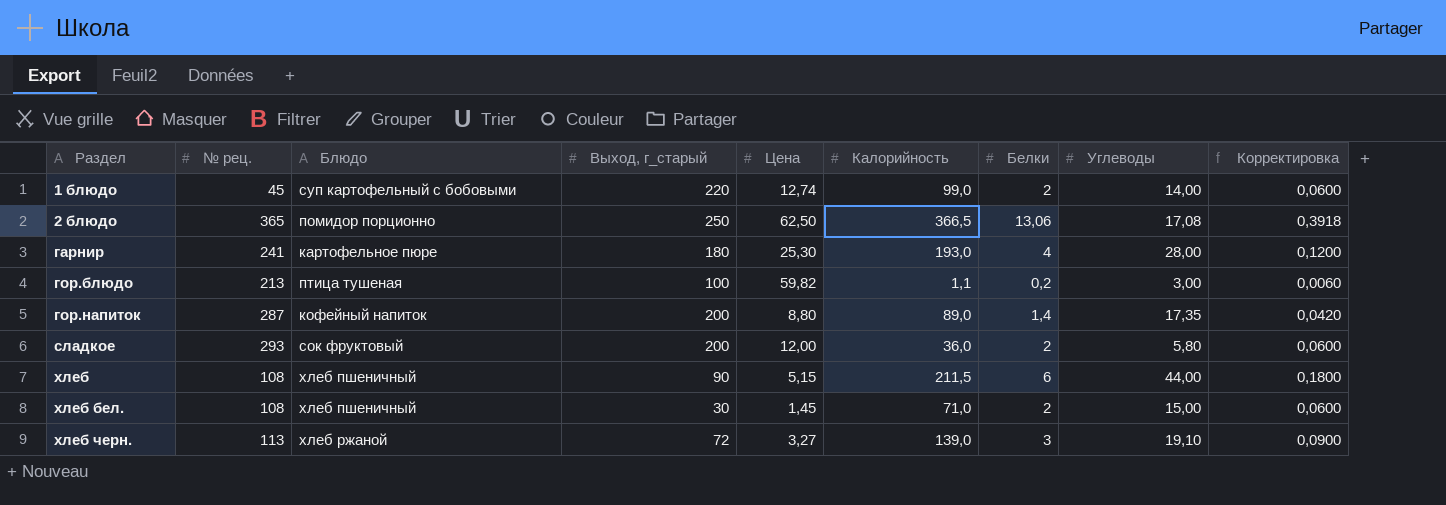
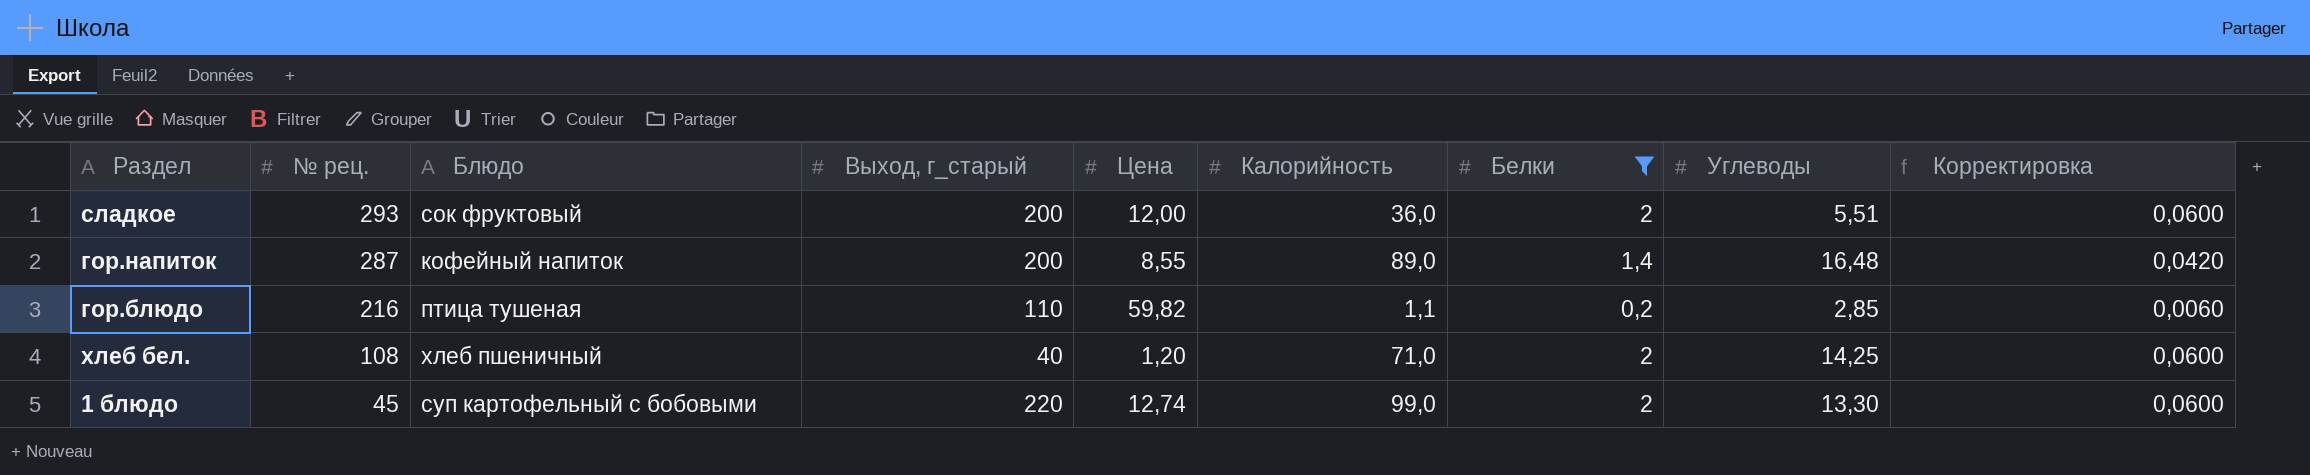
filter: none -> Белки <= 2
row order: Раздел ascending -> № рец. descending
сладкое | Углеводы: 5,80 -> 5,51
гор.напиток | Цена: 8,80 -> 8,55
гор.напиток | Углеводы: 17,35 -> 16,48
гор.блюдо | № рец.: 213 -> 216
гор.блюдо | Выход, г_старый: 100 -> 110
гор.блюдо | Углеводы: 3,00 -> 2,85
хлеб бел. | Выход, г_старый: 30 -> 40
хлеб бел. | Цена: 1,45 -> 1,20
хлеб бел. | Углеводы: 15,00 -> 14,25
1 блюдо | Углеводы: 14,00 -> 13,30

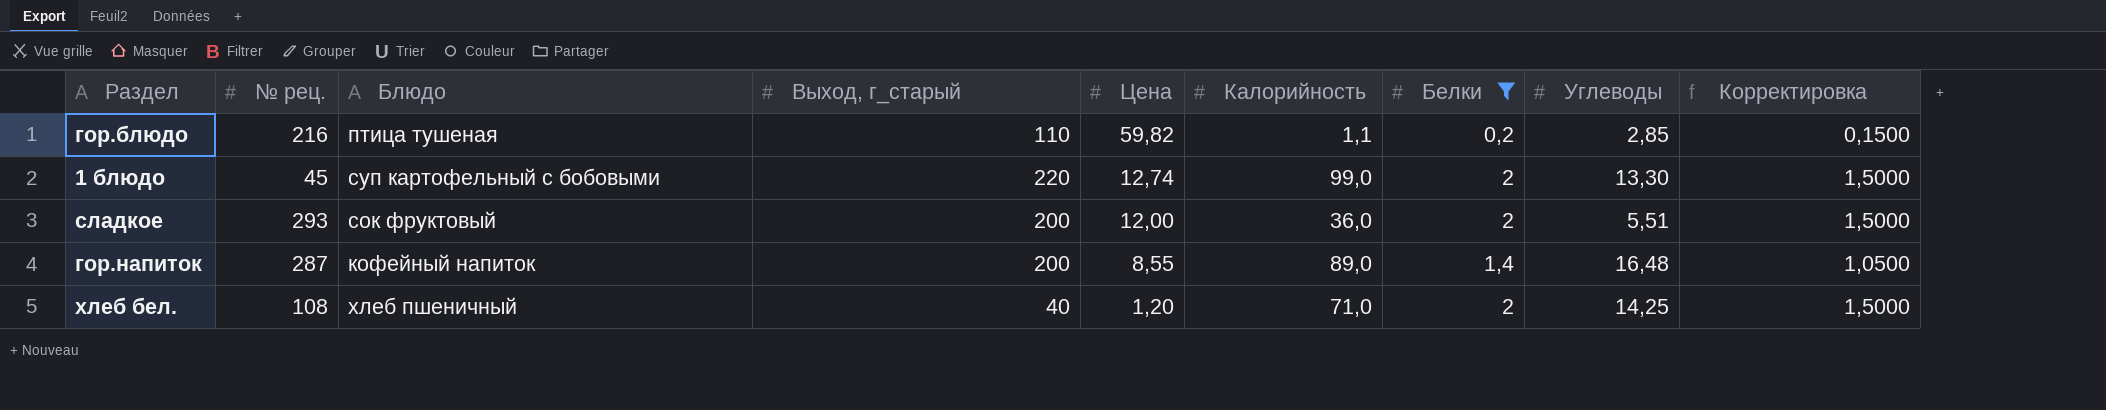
row order: № рец. descending -> Цена descending
column Корректировка | formula: [Белки] * 0,03 -> [Белки] * 0,75

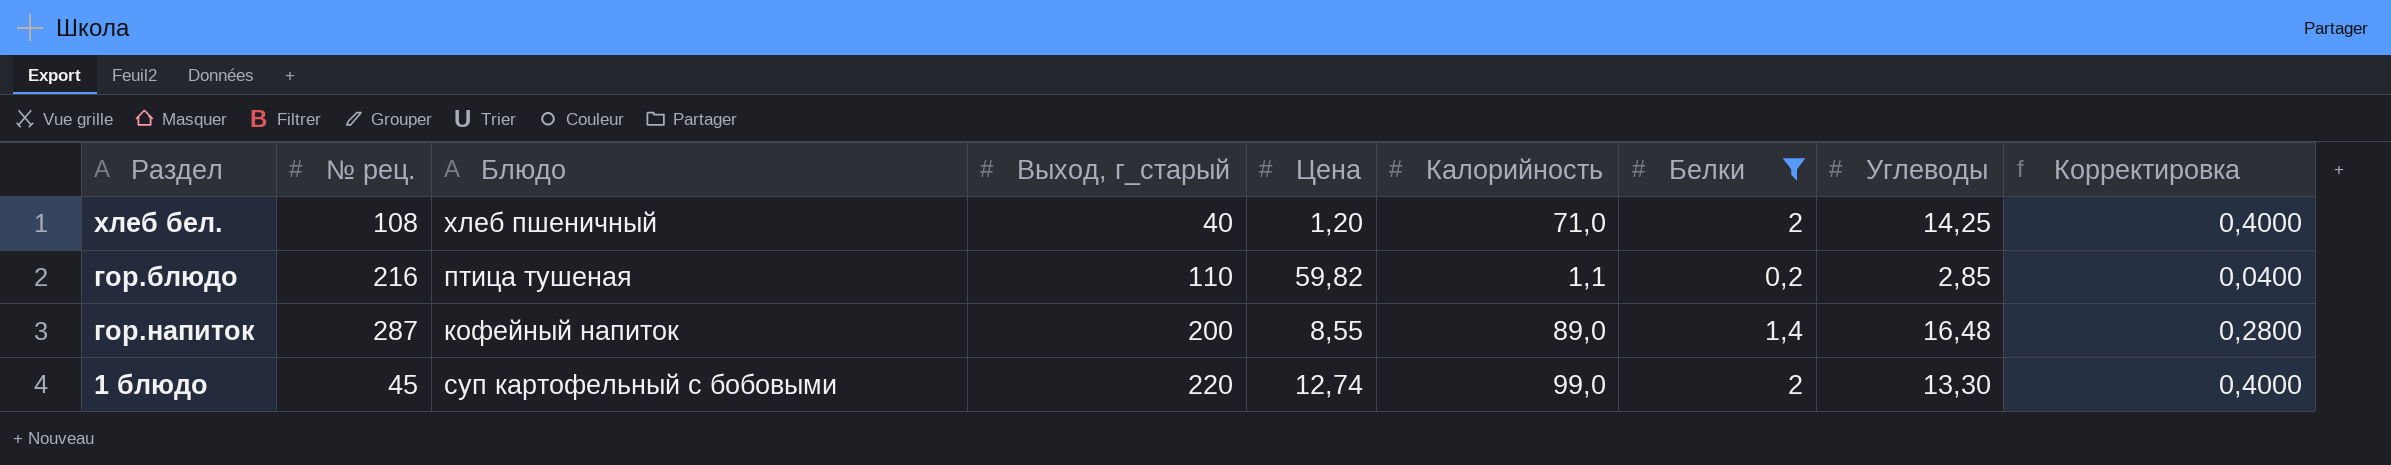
row order: Цена descending -> Выход, г_старый ascending
column Корректировка | formula: [Белки] * 0,75 -> [Белки] * 0,2
row сладкое: 293 | сок фруктовый | 200 | 12,00 | 36,0 | 2 | 5,51 | 1,5000 -> none

